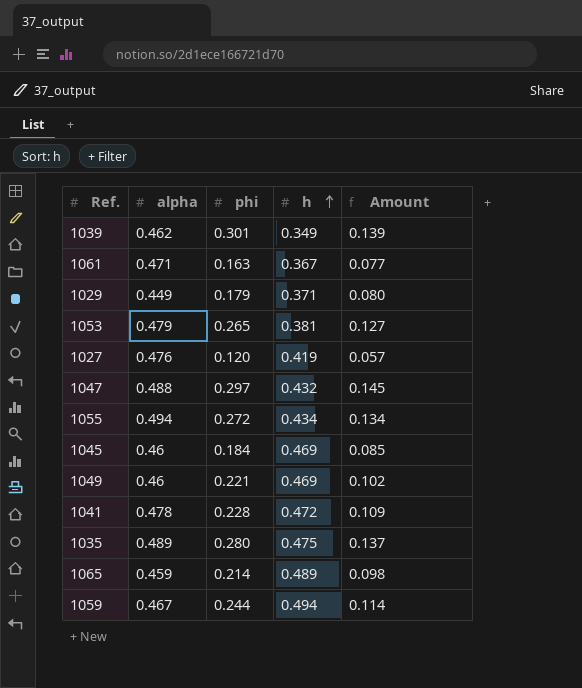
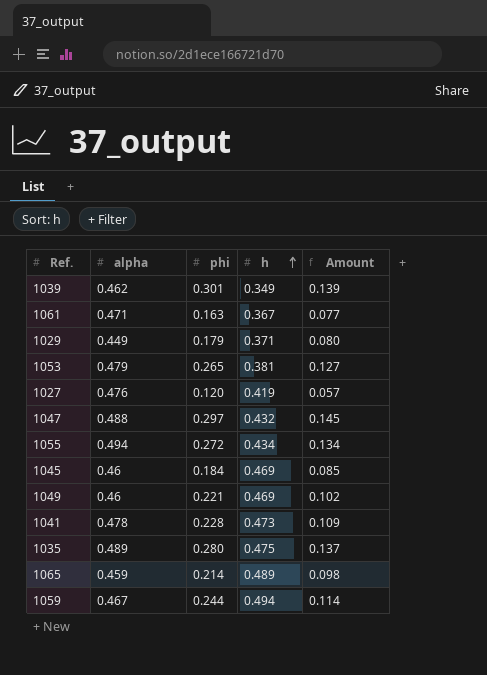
1041 | h: 0.472 -> 0.473

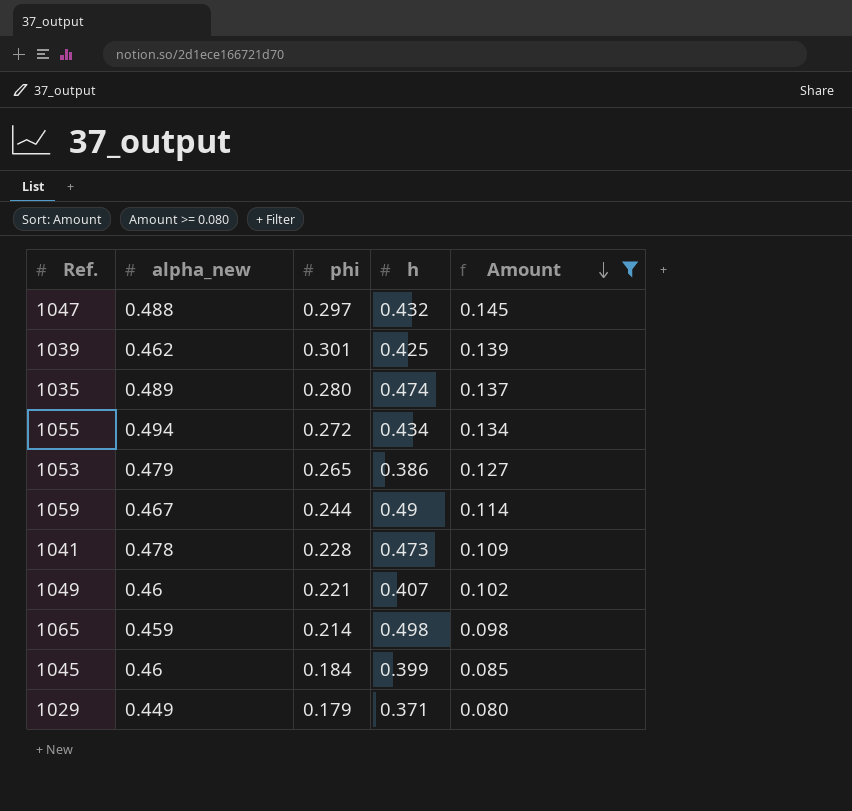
filter: none -> Amount >= 0.080
row order: h ascending -> Amount descending
column name: alpha -> alpha_new
1039 | h: 0.349 -> 0.425
1035 | h: 0.475 -> 0.474
1053 | h: 0.381 -> 0.386
1059 | h: 0.494 -> 0.49
1049 | h: 0.469 -> 0.407
1065 | h: 0.489 -> 0.498
1045 | h: 0.469 -> 0.399

